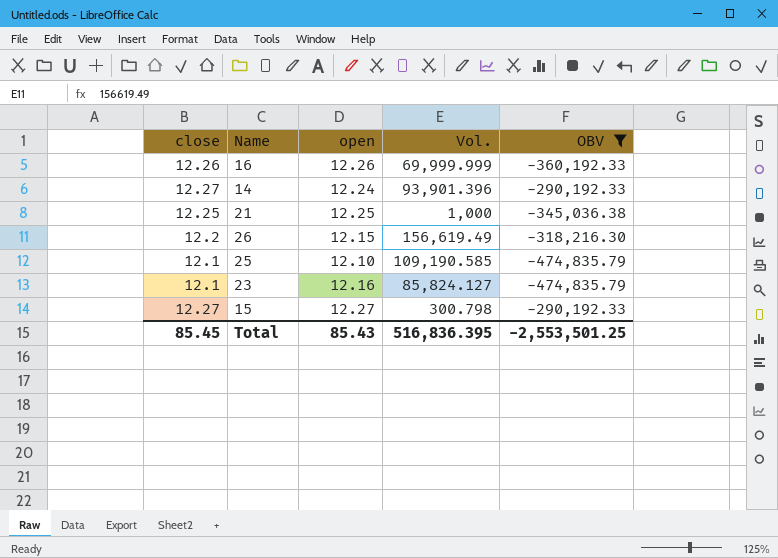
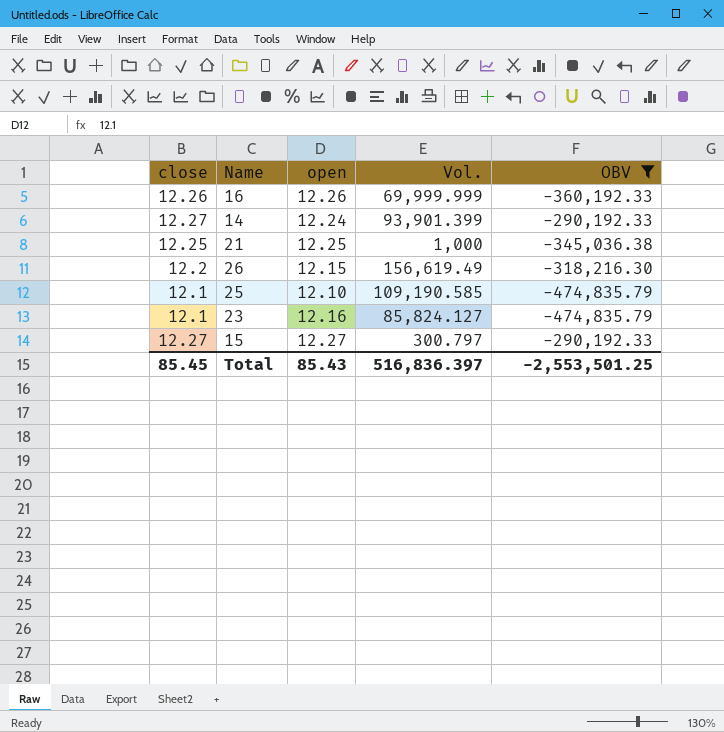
14 | Vol.: 93,901.396 -> 93,901.399
15 | Vol.: 300.798 -> 300.797
Total | Vol.: 516,836.395 -> 516,836.397

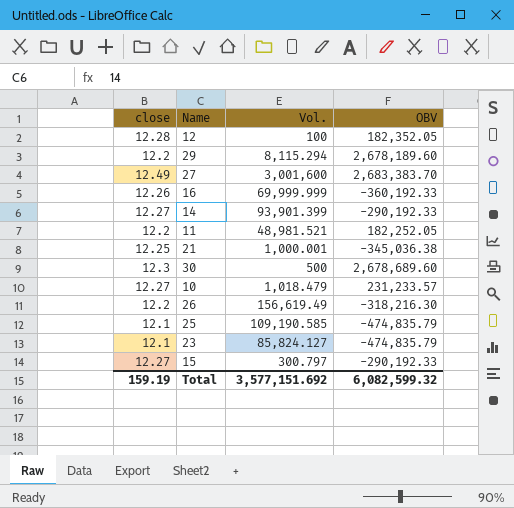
filter: OBV <= -290,192.33 -> none
column open | position: 3 -> none
21 | Vol.: 1,000 -> 1,000.001
Total | close: 85.45 -> 159.19
Total | Vol.: 516,836.397 -> 3,577,151.692
Total | OBV: -2,553,501.25 -> 6,082,599.32

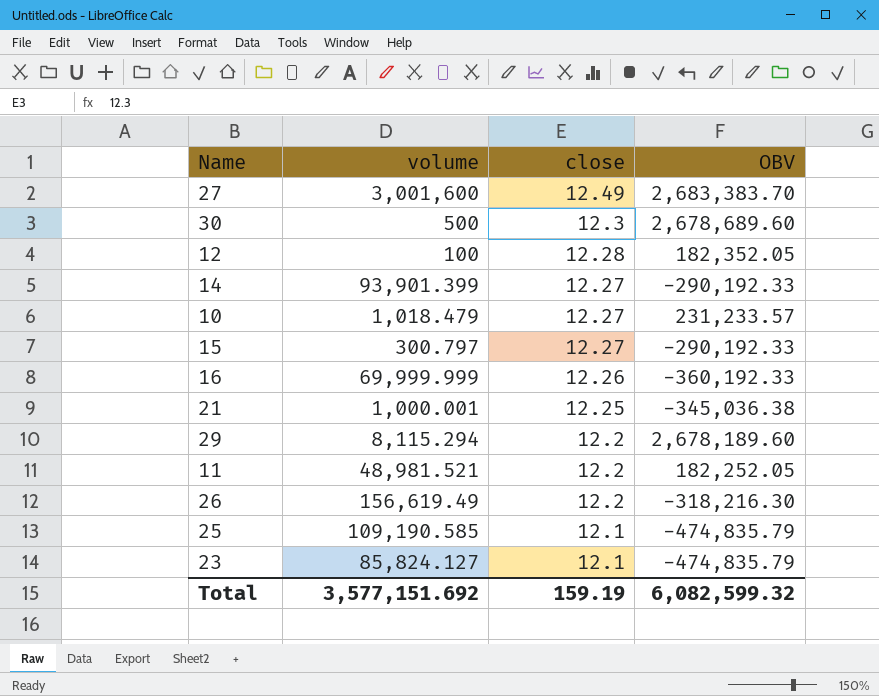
row order: none -> close descending
column name: Vol. -> volume
column close | position: 1 -> 3

